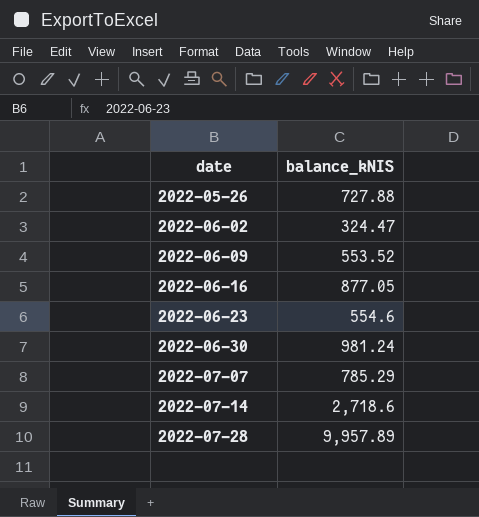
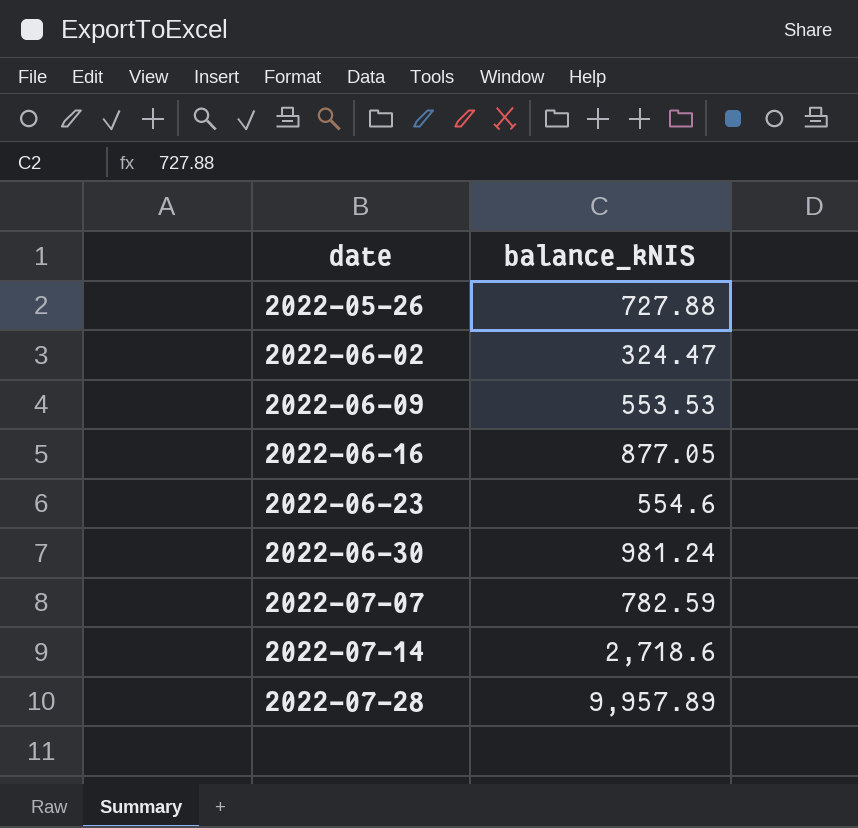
2022-06-09 | balance_kNIS: 553.52 -> 553.53
2022-07-07 | balance_kNIS: 785.29 -> 782.59

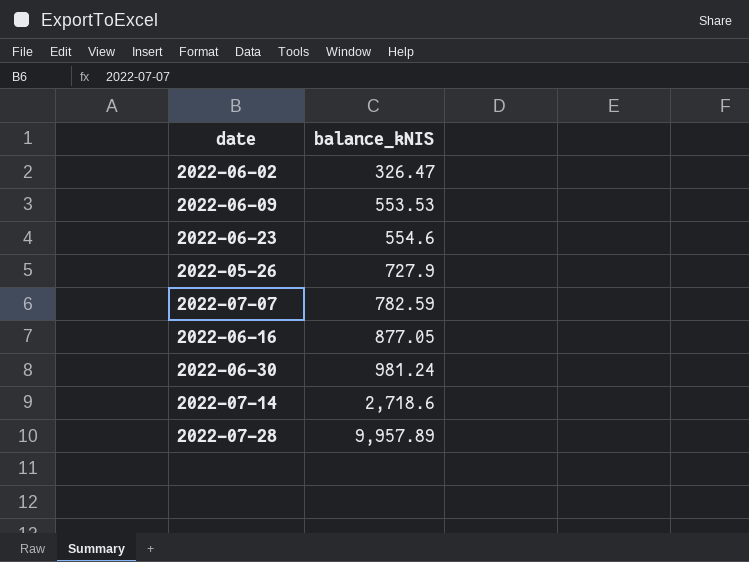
row order: date ascending -> balance_kNIS ascending
2022-06-02 | balance_kNIS: 324.47 -> 326.47
2022-05-26 | balance_kNIS: 727.88 -> 727.9

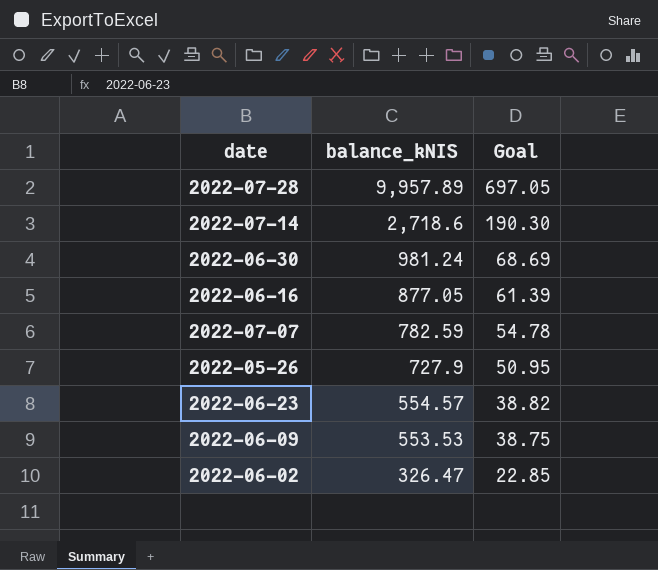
row order: balance_kNIS ascending -> balance_kNIS descending
column Goal | formula: none -> [balance_kNIS] * 0.07
2022-06-23 | balance_kNIS: 554.6 -> 554.57

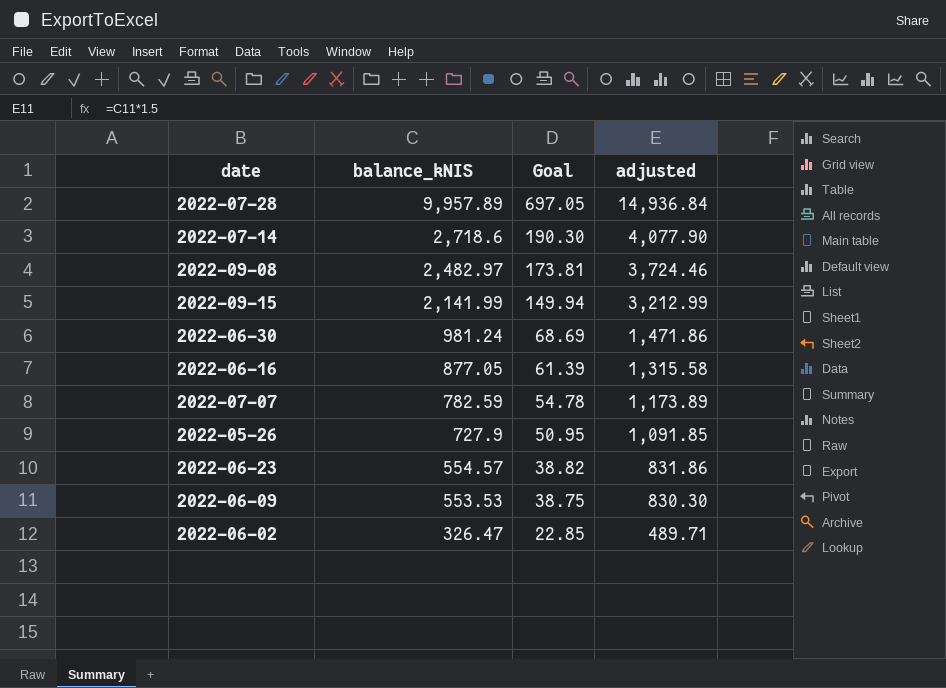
column adjusted | formula: none -> [balance_kNIS] * 1.5
row 2022-09-08: none -> 2,482.97 | 173.81 | 3,724.46
row 2022-09-15: none -> 2,141.99 | 149.94 | 3,212.99

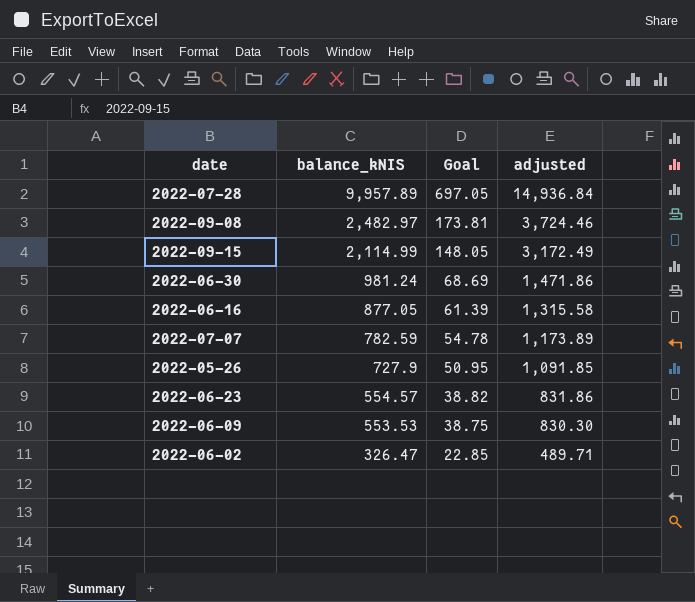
row 2022-07-14: 2,718.6 | 190.30 | 4,077.90 -> none
2022-09-15 | balance_kNIS: 2,141.99 -> 2,114.99
2022-09-15 | Goal: 149.94 -> 148.05
2022-09-15 | adjusted: 3,212.99 -> 3,172.49

